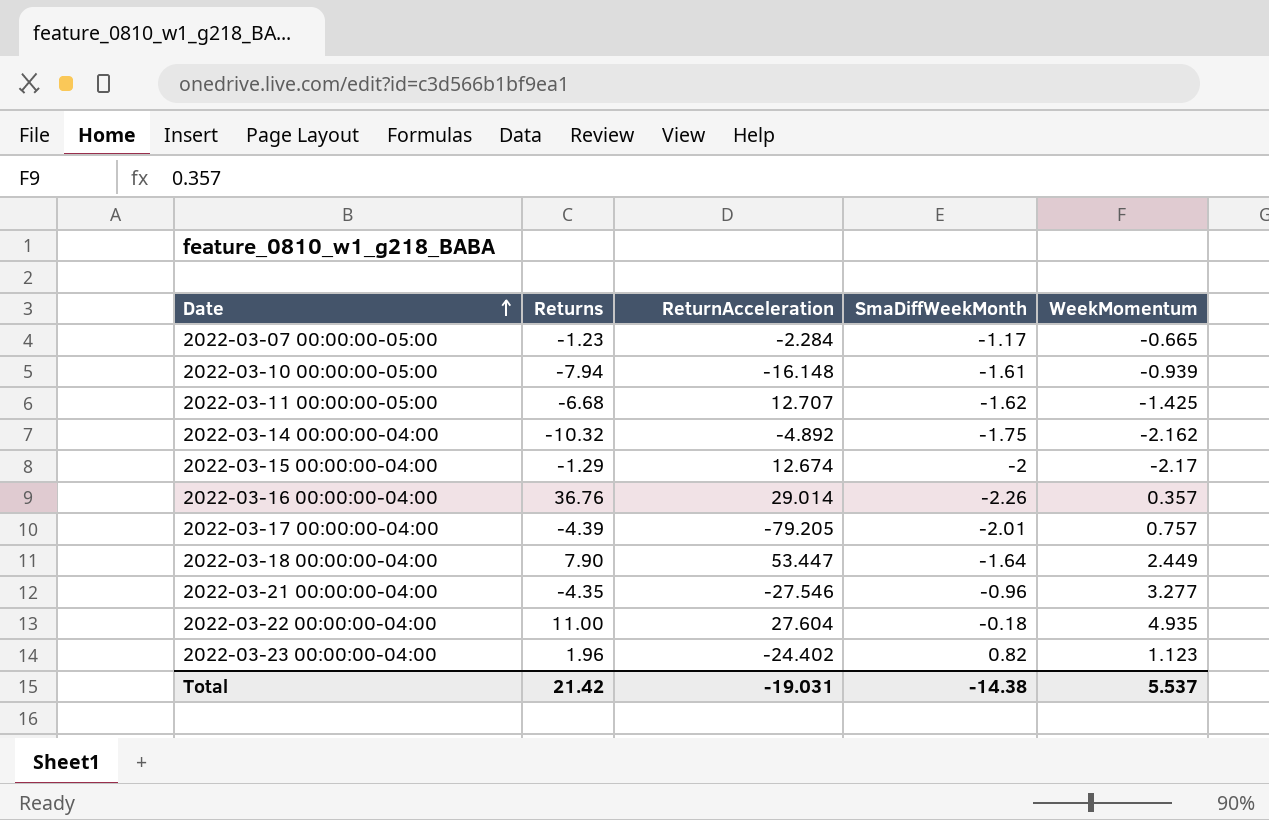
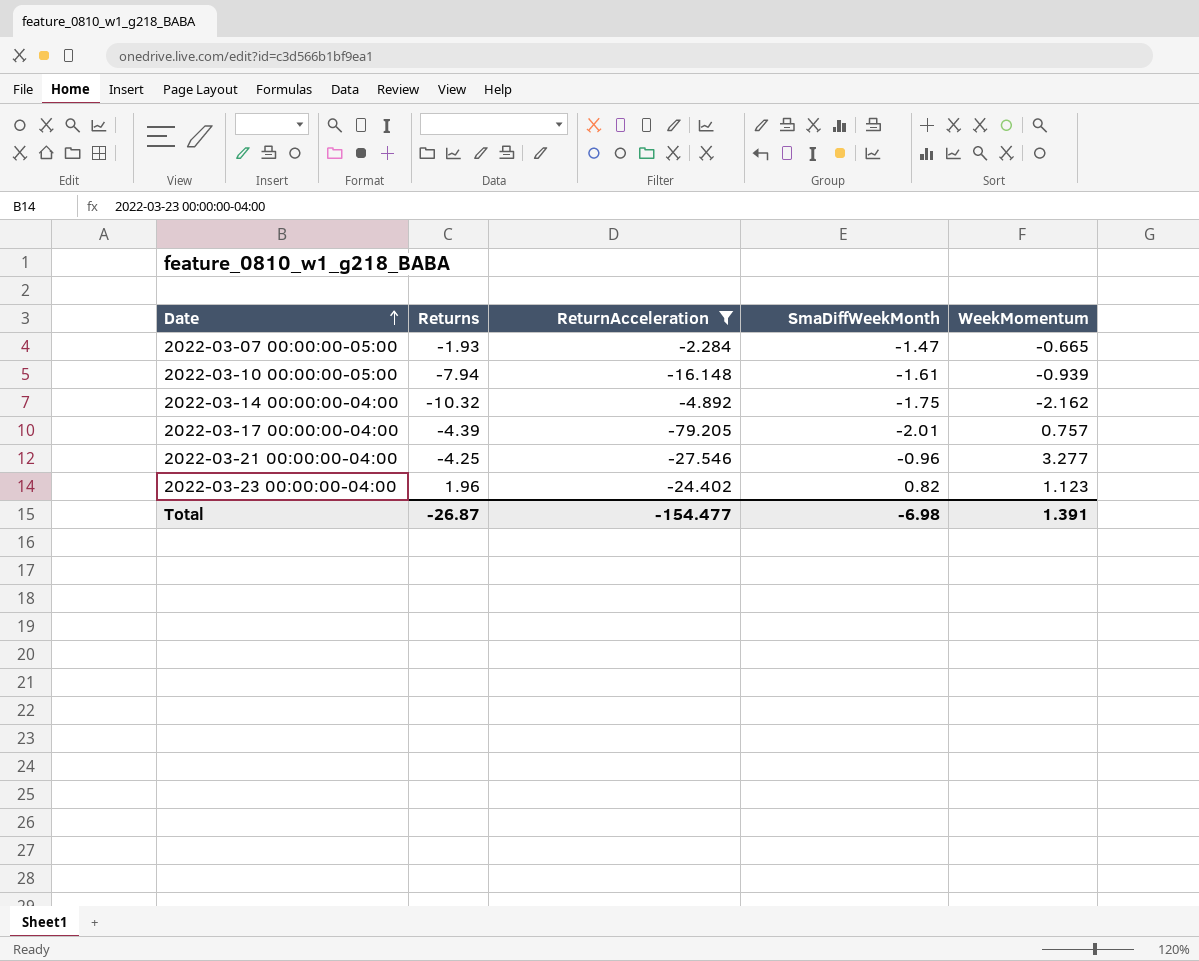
filter: none -> ReturnAcceleration <= -2.284
2022-03-07 00:00:00-05:00 | Returns: -1.23 -> -1.93
2022-03-07 00:00:00-05:00 | SmaDiffWeekMonth: -1.17 -> -1.47
2022-03-21 00:00:00-04:00 | Returns: -4.35 -> -4.25
Total | Returns: 21.42 -> -26.87
Total | ReturnAcceleration: -19.031 -> -154.477
Total | SmaDiffWeekMonth: -14.38 -> -6.98
Total | WeekMomentum: 5.537 -> 1.391

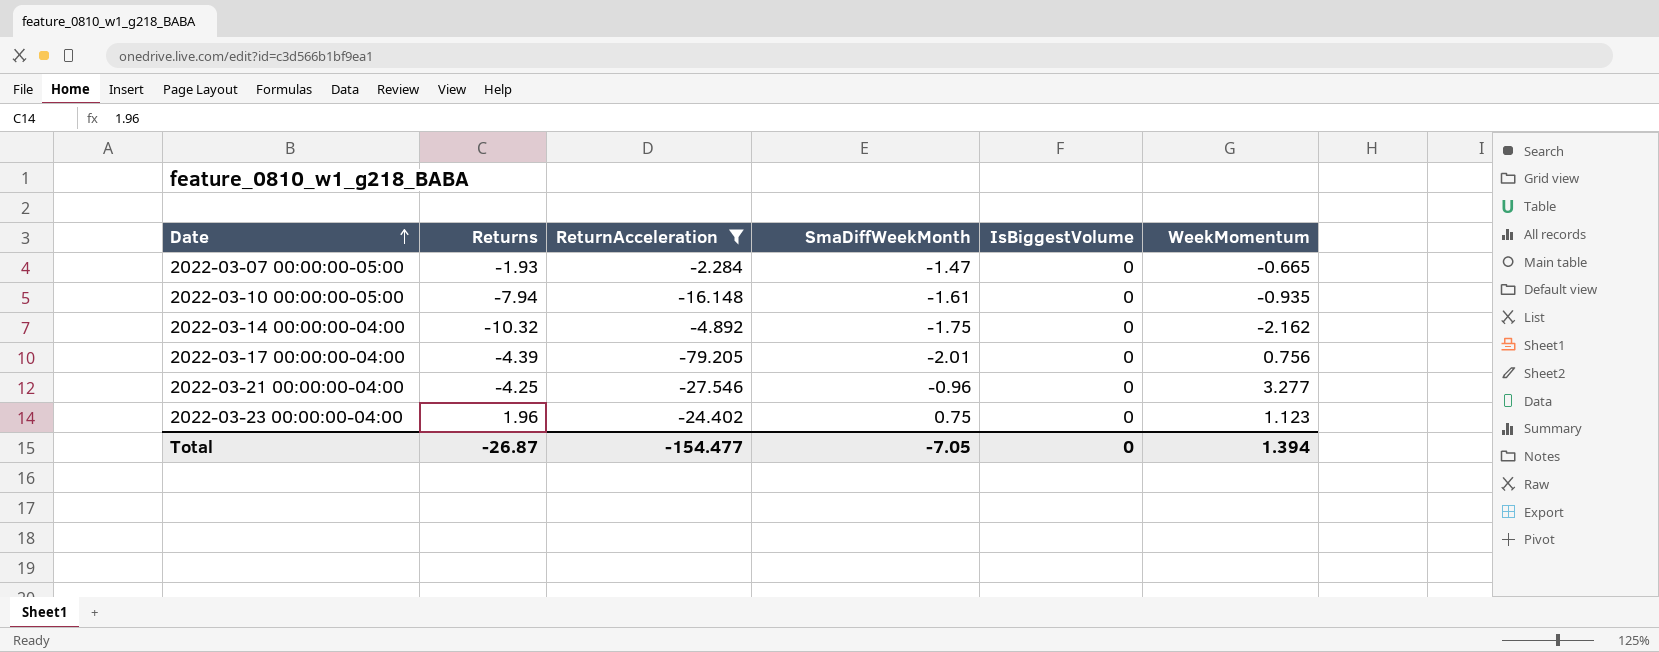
column IsBiggestVolume | position: none -> 5
2022-03-10 00:00:00-05:00 | WeekMomentum: -0.939 -> -0.935
2022-03-17 00:00:00-04:00 | WeekMomentum: 0.757 -> 0.756
2022-03-23 00:00:00-04:00 | SmaDiffWeekMonth: 0.82 -> 0.75
Total | SmaDiffWeekMonth: -6.98 -> -7.05
Total | WeekMomentum: 1.391 -> 1.394

